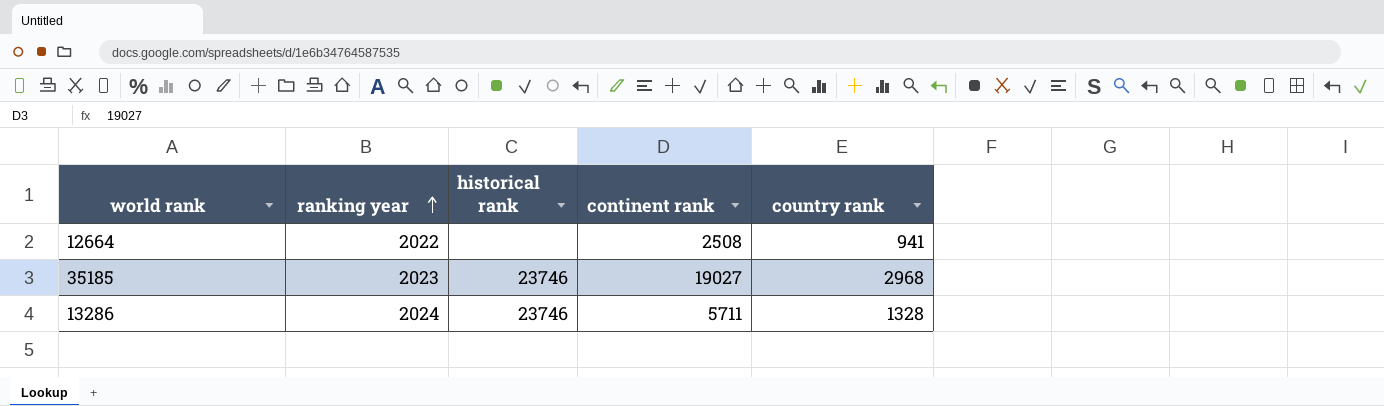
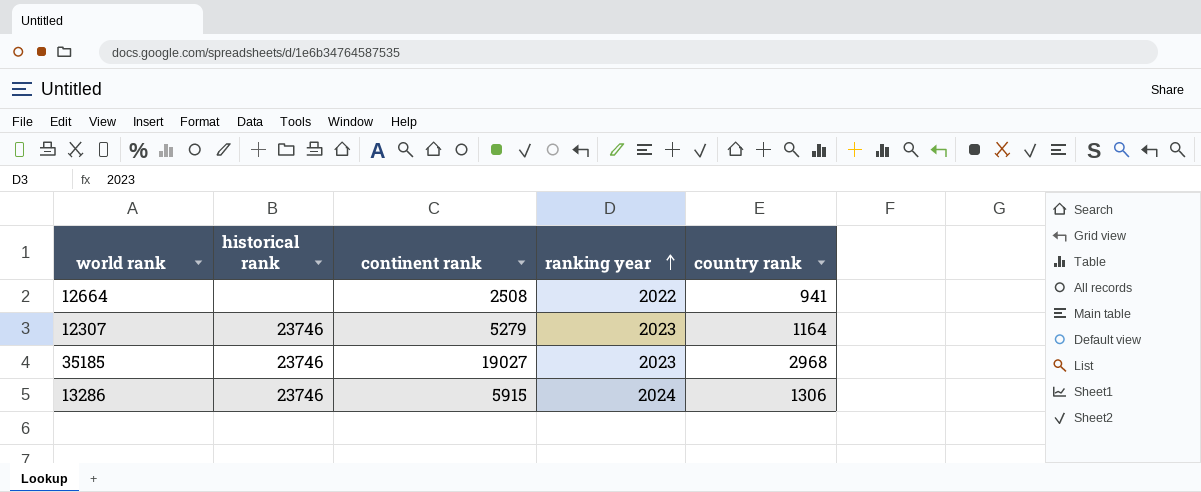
column ranking year | position: 2 -> 4
row 12307: none -> 23746 | 5279 | 2023 | 1164
13286 | continent rank: 5711 -> 5915
13286 | country rank: 1328 -> 1306

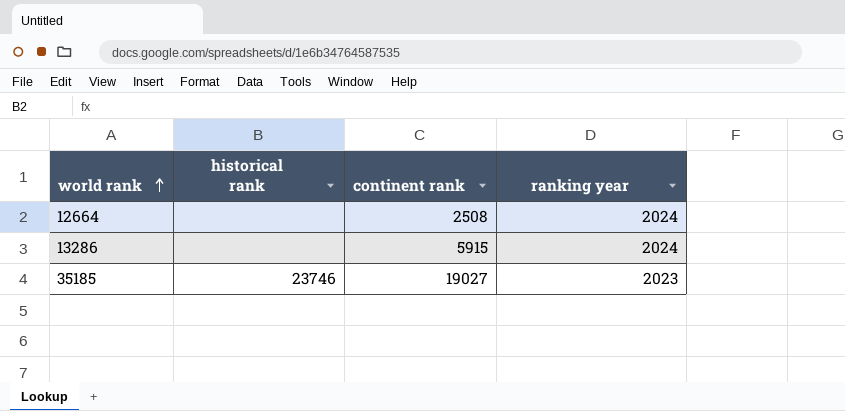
row order: ranking year ascending -> world rank ascending
column country rank | position: 5 -> none
row 12307: 23746 | 5279 | 2023 | 1164 -> none
12664 | ranking year: 2022 -> 2024
13286 | historical rank: 23746 -> none

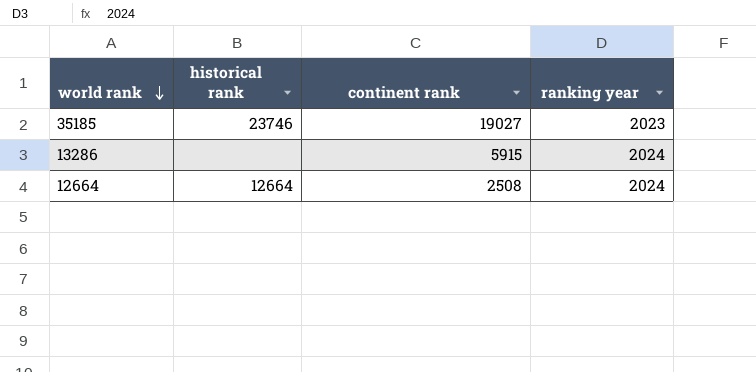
row order: world rank ascending -> world rank descending
12664 | historical rank: none -> 12664

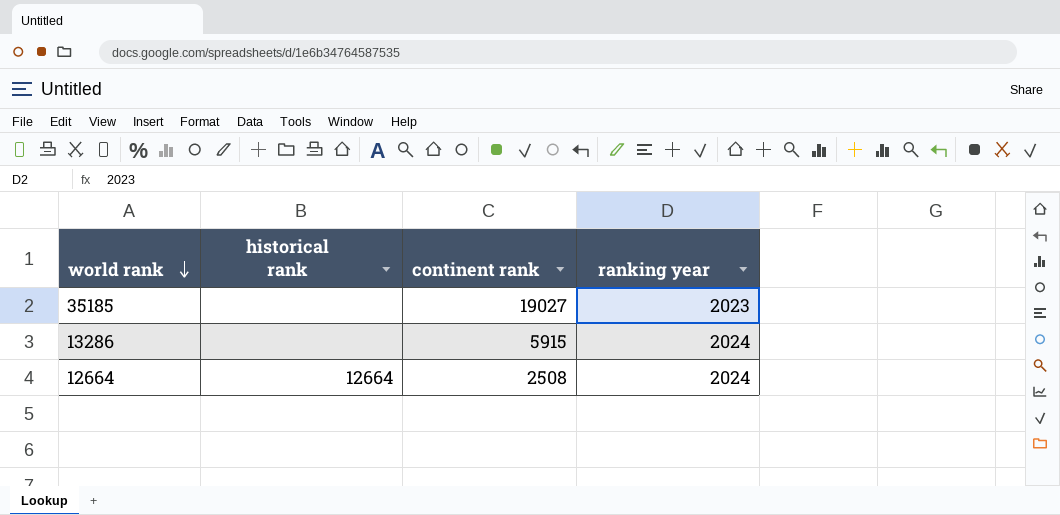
35185 | historical rank: 23746 -> none

